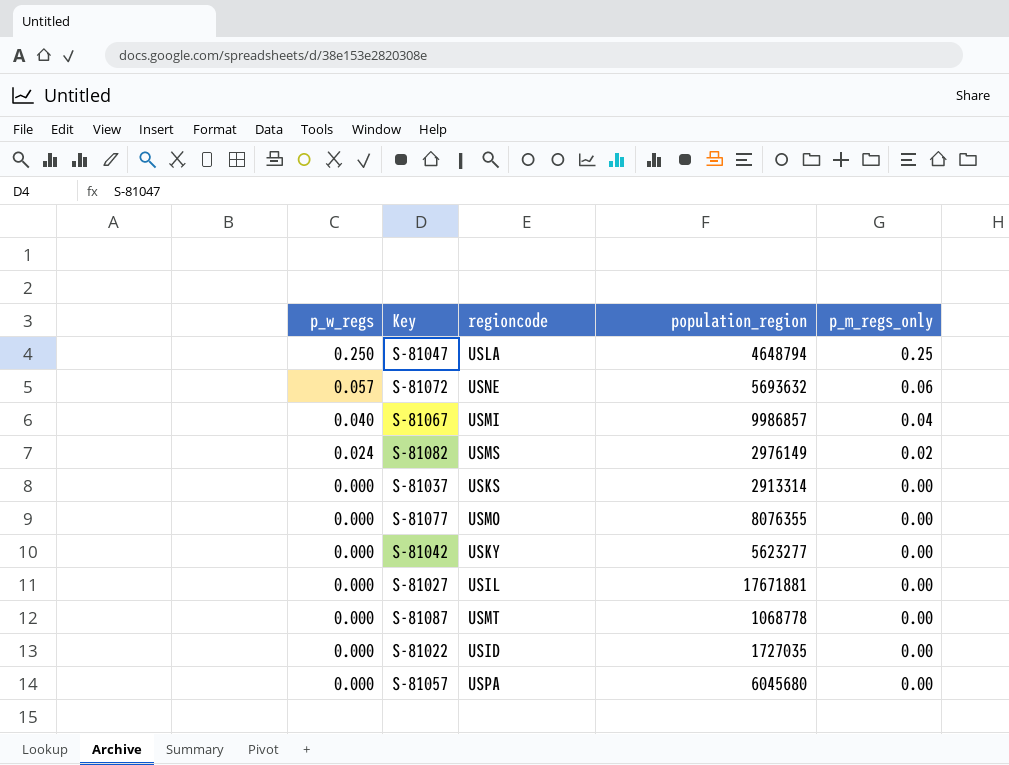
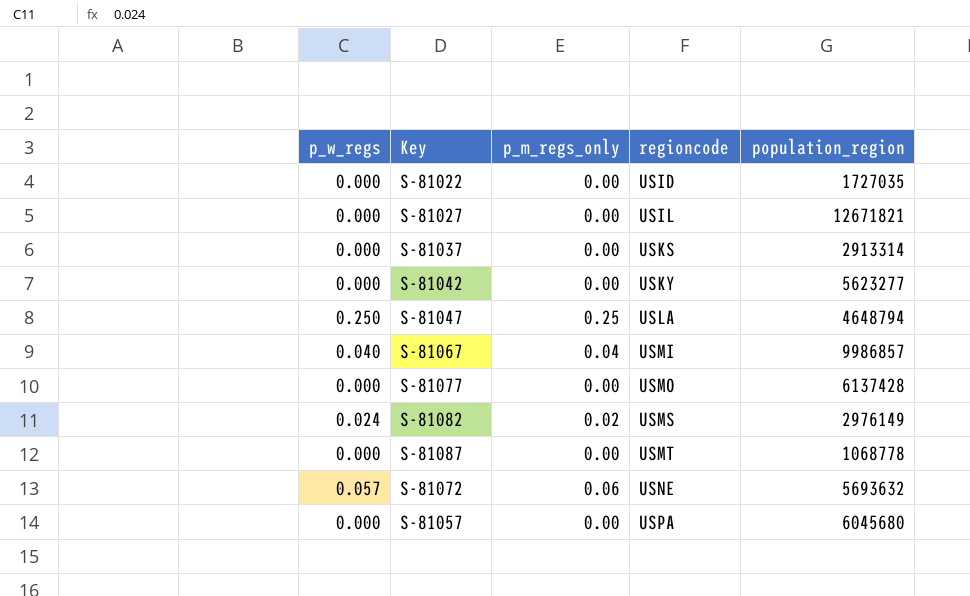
row order: p_w_regs descending -> regioncode ascending
column p_m_regs_only | position: 5 -> 3
S-81027 | population_region: 17671881 -> 12671821
S-81077 | population_region: 8076355 -> 6137428

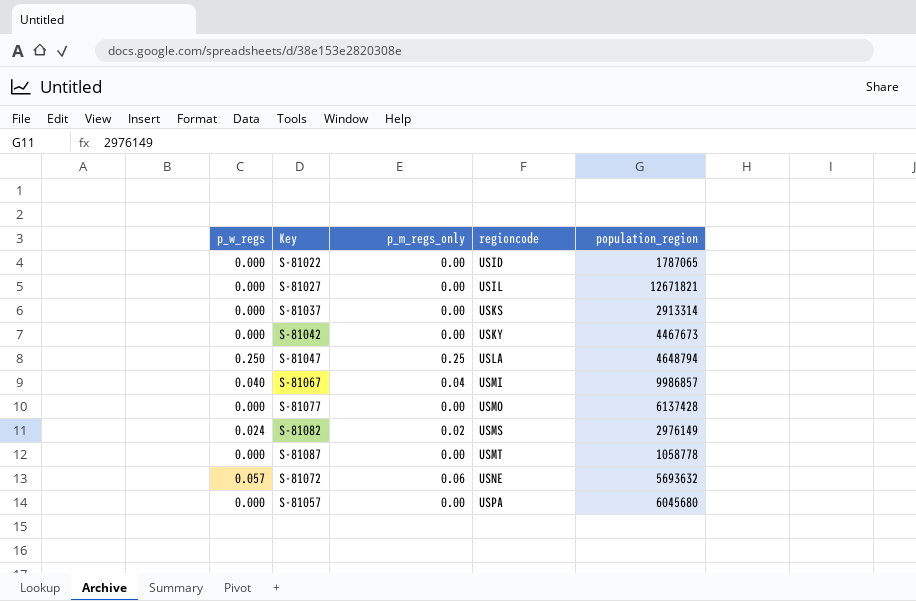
S-81022 | population_region: 1727035 -> 1787065
S-81042 | population_region: 5623277 -> 4467673
S-81087 | population_region: 1068778 -> 1058778

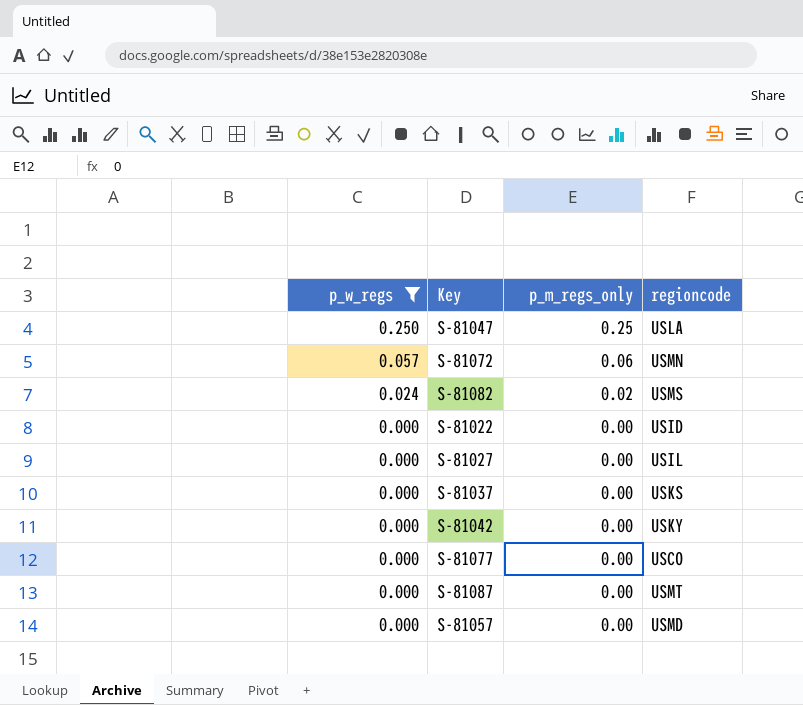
filter: none -> p_w_regs != 0.040
row order: regioncode ascending -> p_w_regs descending
column population_region | position: 5 -> none
S-81072 | regioncode: USNE -> USMN
S-81077 | regioncode: USMO -> USCO
S-81057 | regioncode: USPA -> USMD

